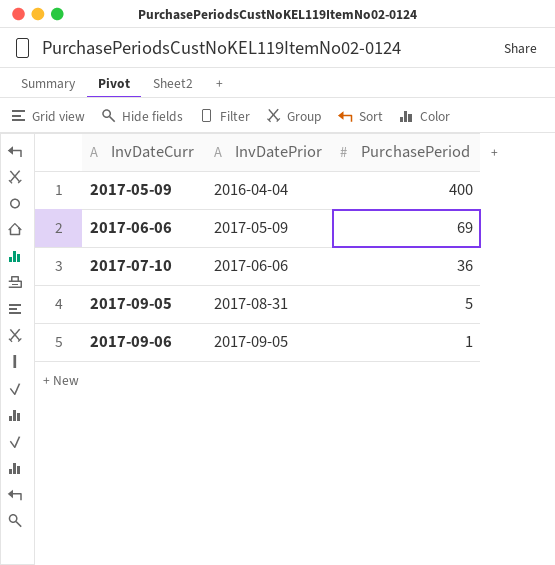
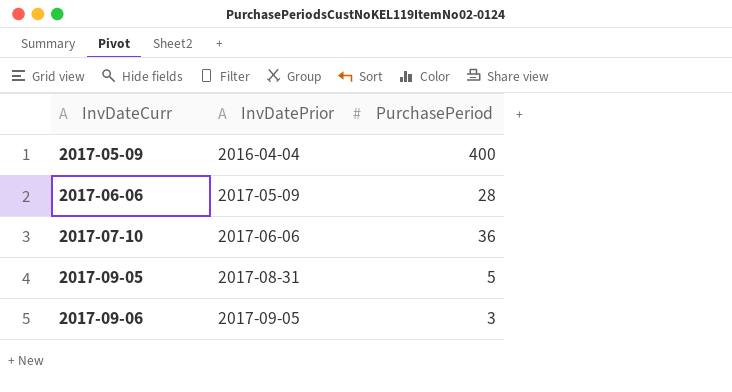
2017-06-06 | PurchasePeriod: 69 -> 28
2017-09-06 | PurchasePeriod: 1 -> 3

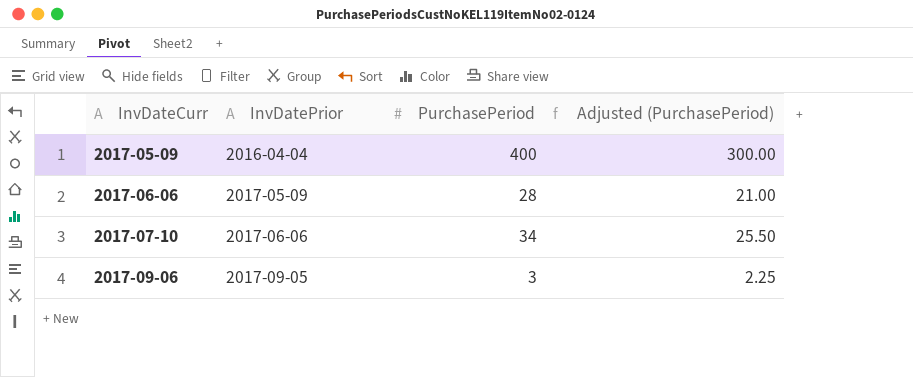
column Adjusted (PurchasePeriod) | formula: none -> [PurchasePeriod] * 0.75
row 2017-09-05: 2017-08-31 | 5 -> none
2017-07-10 | PurchasePeriod: 36 -> 34

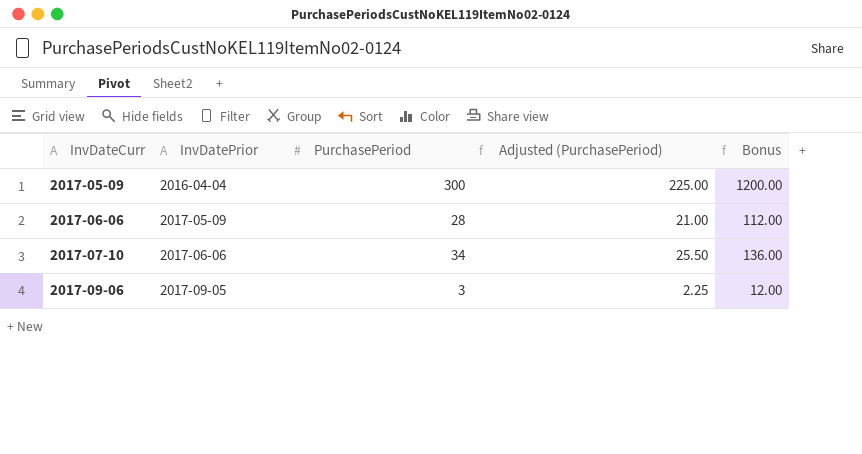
column Bonus | formula: none -> [PurchasePeriod] * 4
2017-05-09 | PurchasePeriod: 400 -> 300
2017-05-09 | Adjusted (PurchasePeriod): 300.00 -> 225.00

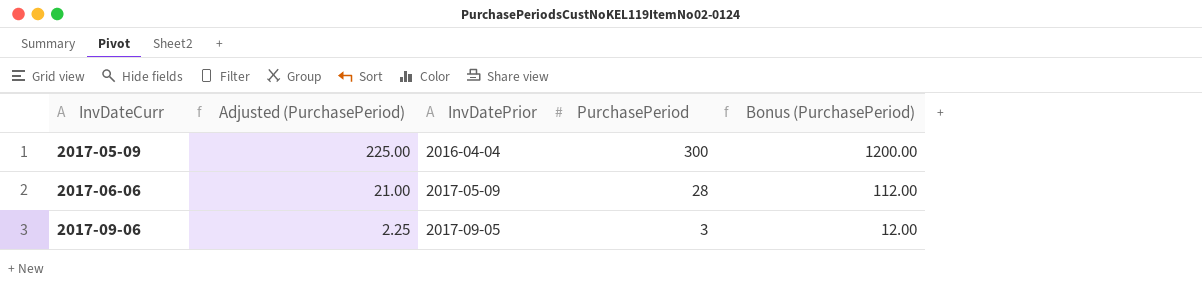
column Adjusted (PurchasePeriod) | position: 4 -> 2
column name: Bonus -> Bonus (PurchasePeriod)
row 2017-07-10: 2017-06-06 | 34 | 25.50 | 136.00 -> none

